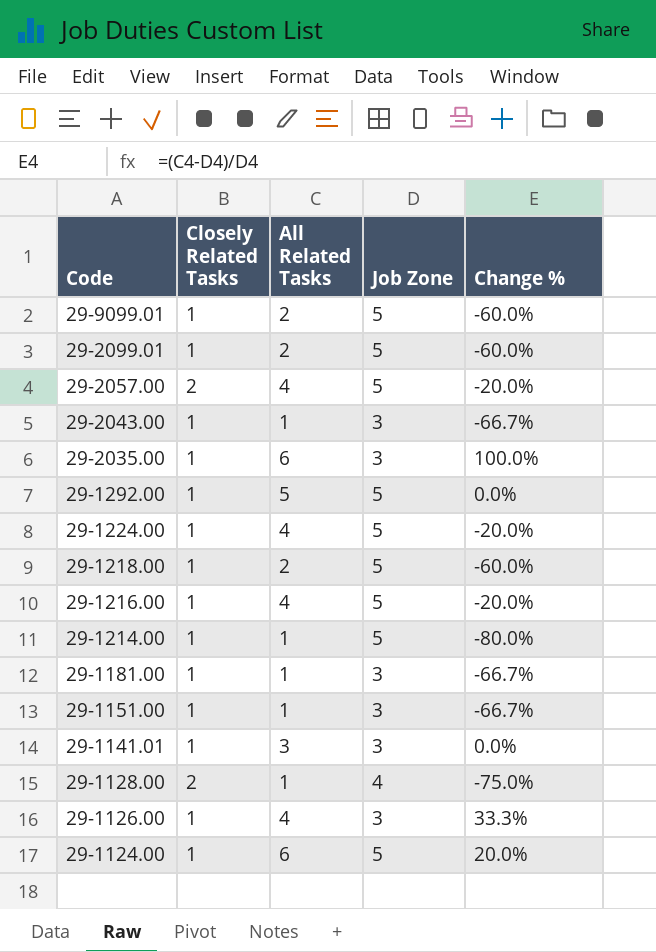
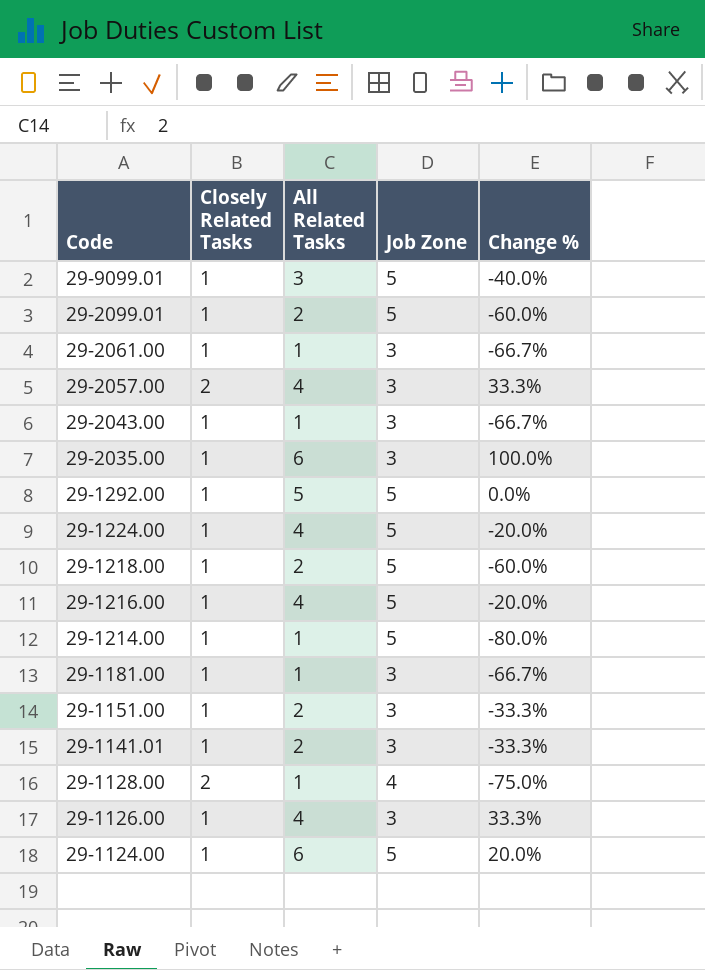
29-9099.01 | All Related Tasks: 2 -> 3
29-9099.01 | Change %: -60.0% -> -40.0%
row 29-2061.00: none -> 1 | 1 | 3 | -66.7%
29-2057.00 | Job Zone: 5 -> 3
29-2057.00 | Change %: -20.0% -> 33.3%
29-1151.00 | All Related Tasks: 1 -> 2
29-1151.00 | Change %: -66.7% -> -33.3%
29-1141.01 | All Related Tasks: 3 -> 2
29-1141.01 | Change %: 0.0% -> -33.3%

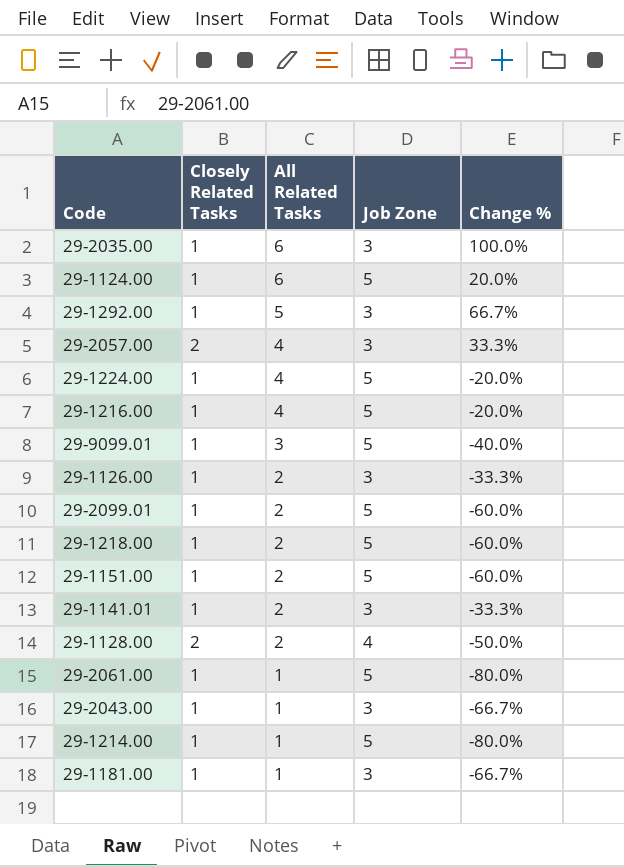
row order: Code descending -> All Related Tasks descending
29-1292.00 | Job Zone: 5 -> 3
29-1292.00 | Change %: 0.0% -> 66.7%
29-1126.00 | All Related Tasks: 4 -> 2
29-1126.00 | Change %: 33.3% -> -33.3%
29-1151.00 | Job Zone: 3 -> 5
29-1151.00 | Change %: -33.3% -> -60.0%
29-1128.00 | All Related Tasks: 1 -> 2
29-1128.00 | Change %: -75.0% -> -50.0%
29-2061.00 | Job Zone: 3 -> 5
29-2061.00 | Change %: -66.7% -> -80.0%

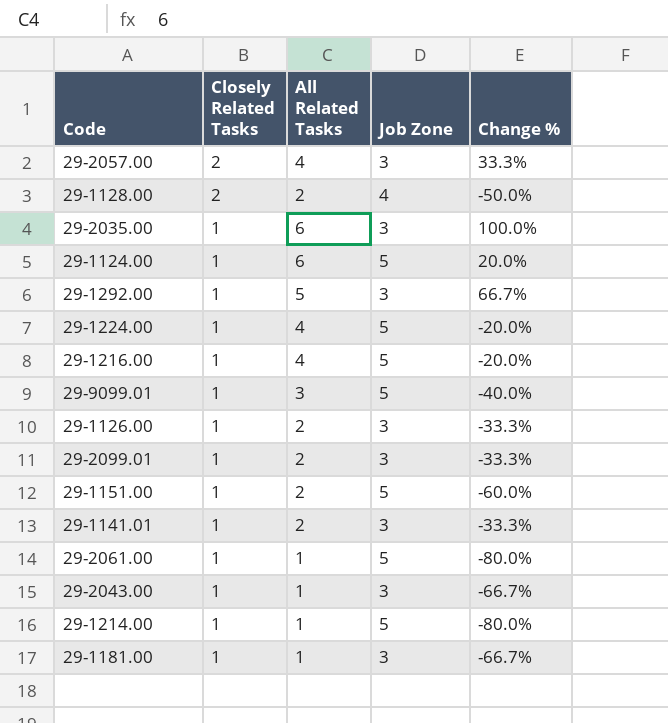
row order: All Related Tasks descending -> Closely Related Tasks descending
row 29-1218.00: 1 | 2 | 5 | -60.0% -> none
29-2099.01 | Job Zone: 5 -> 3
29-2099.01 | Change %: -60.0% -> -33.3%

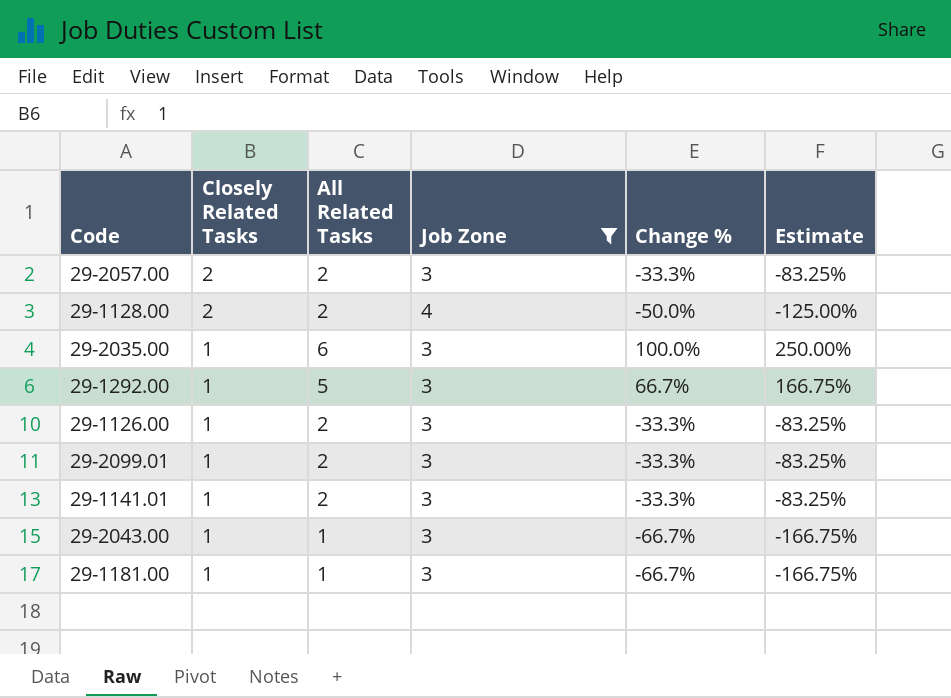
filter: none -> Job Zone != 5
column Estimate | formula: none -> [Change %] * 2.5
29-2057.00 | All Related Tasks: 4 -> 2
29-2057.00 | Change %: 33.3% -> -33.3%

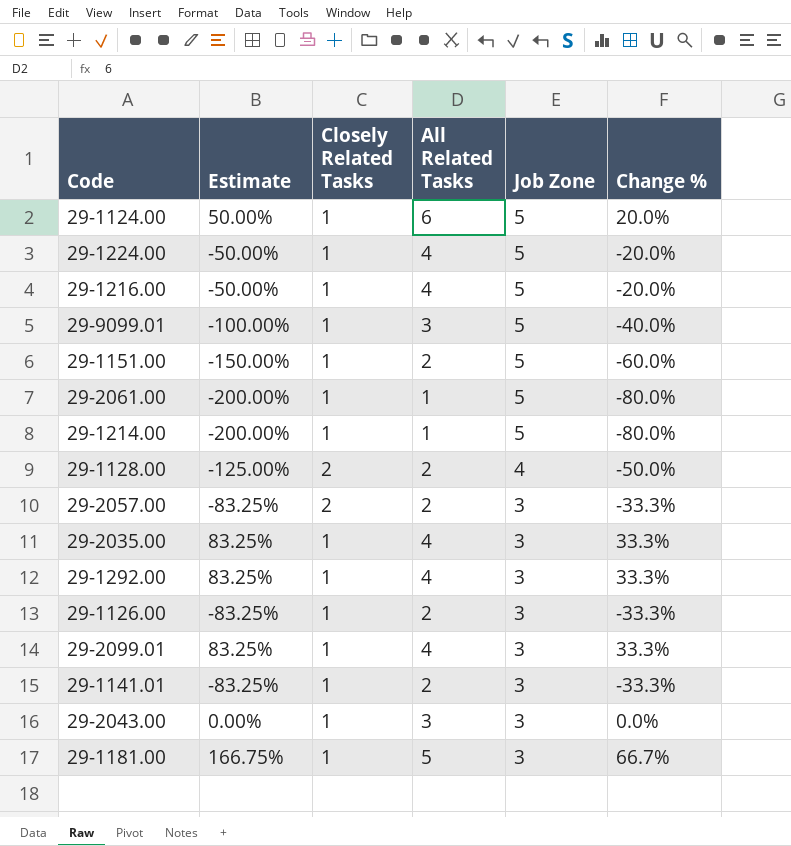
filter: Job Zone != 5 -> none
row order: Closely Related Tasks descending -> Job Zone descending
column Estimate | position: 6 -> 2
29-2035.00 | Estimate: 250.00% -> 83.25%
29-2035.00 | All Related Tasks: 6 -> 4
29-2035.00 | Change %: 100.0% -> 33.3%
29-1292.00 | Estimate: 166.75% -> 83.25%
29-1292.00 | All Related Tasks: 5 -> 4
29-1292.00 | Change %: 66.7% -> 33.3%
29-2099.01 | Estimate: -83.25% -> 83.25%
29-2099.01 | All Related Tasks: 2 -> 4
29-2099.01 | Change %: -33.3% -> 33.3%
29-2043.00 | Estimate: -166.75% -> 0.00%
29-2043.00 | All Related Tasks: 1 -> 3
29-2043.00 | Change %: -66.7% -> 0.0%
29-1181.00 | Estimate: -166.75% -> 166.75%
29-1181.00 | All Related Tasks: 1 -> 5
29-1181.00 | Change %: -66.7% -> 66.7%

